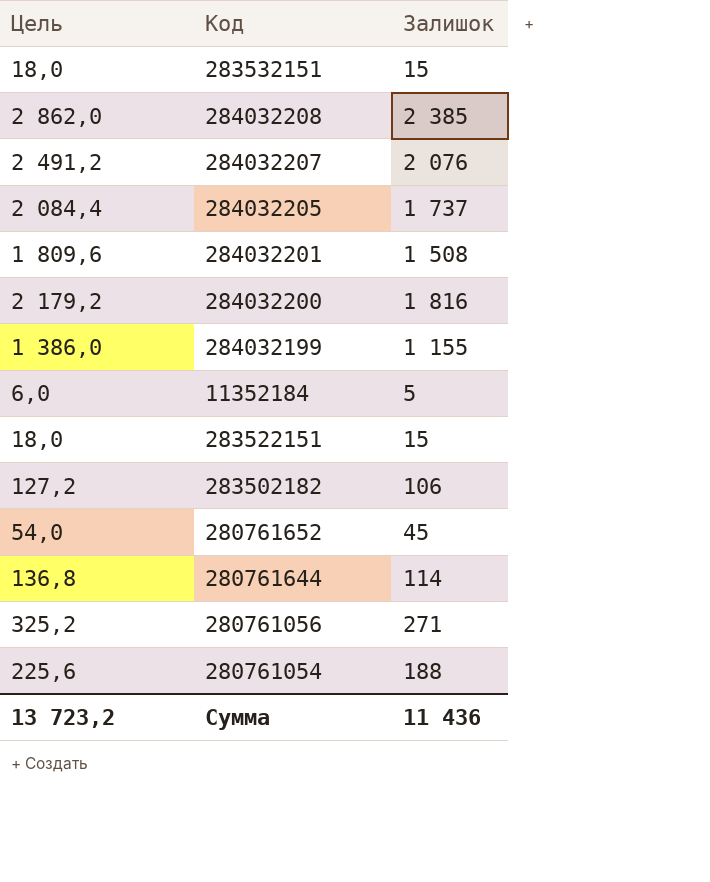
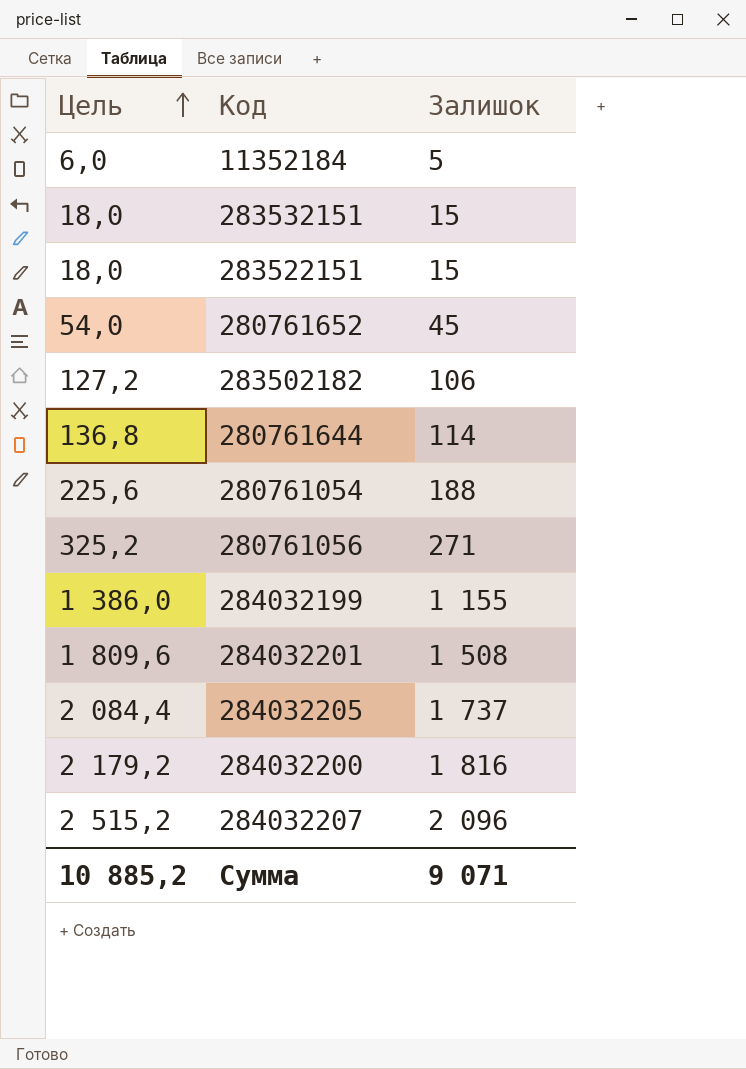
row order: none -> Цель ascending
row 284032208: 2 862,0 | 2 385 -> none
284032207 | Цель: 2 491,2 -> 2 515,2
284032207 | Залишок: 2 076 -> 2 096
Сумма | Цель: 13 723,2 -> 10 885,2
Сумма | Залишок: 11 436 -> 9 071

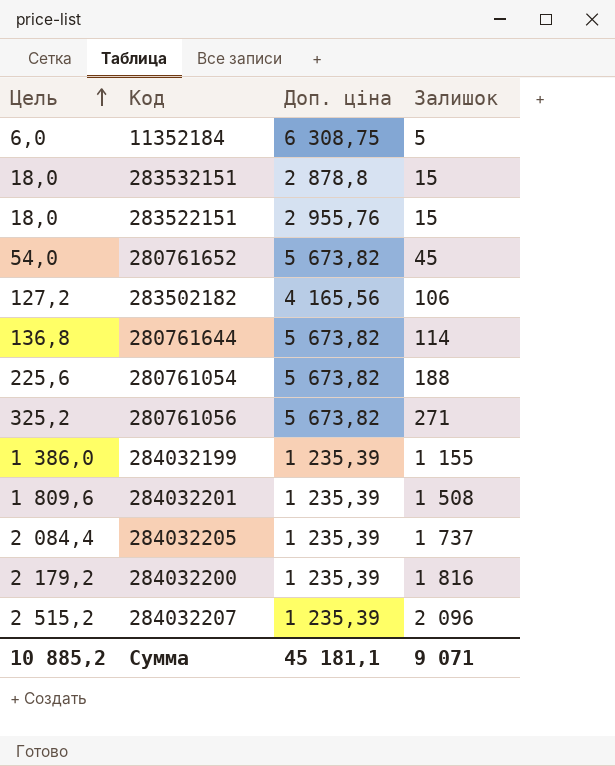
column Доп. ціна | position: none -> 3

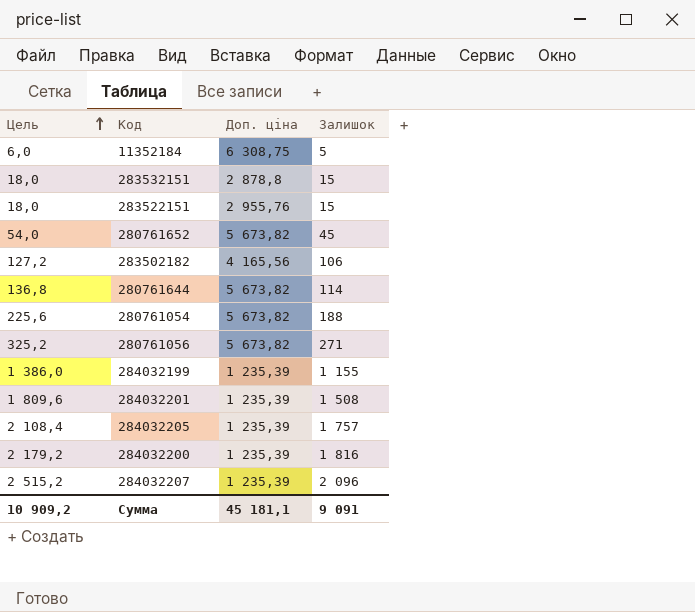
284032205 | Цель: 2 084,4 -> 2 108,4
284032205 | Залишок: 1 737 -> 1 757
Сумма | Цель: 10 885,2 -> 10 909,2
Сумма | Залишок: 9 071 -> 9 091

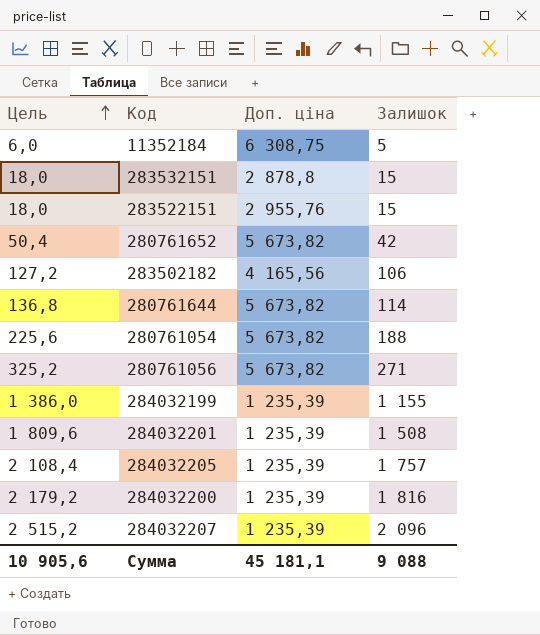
280761652 | Цель: 54,0 -> 50,4
280761652 | Залишок: 45 -> 42
Сумма | Цель: 10 909,2 -> 10 905,6
Сумма | Залишок: 9 091 -> 9 088

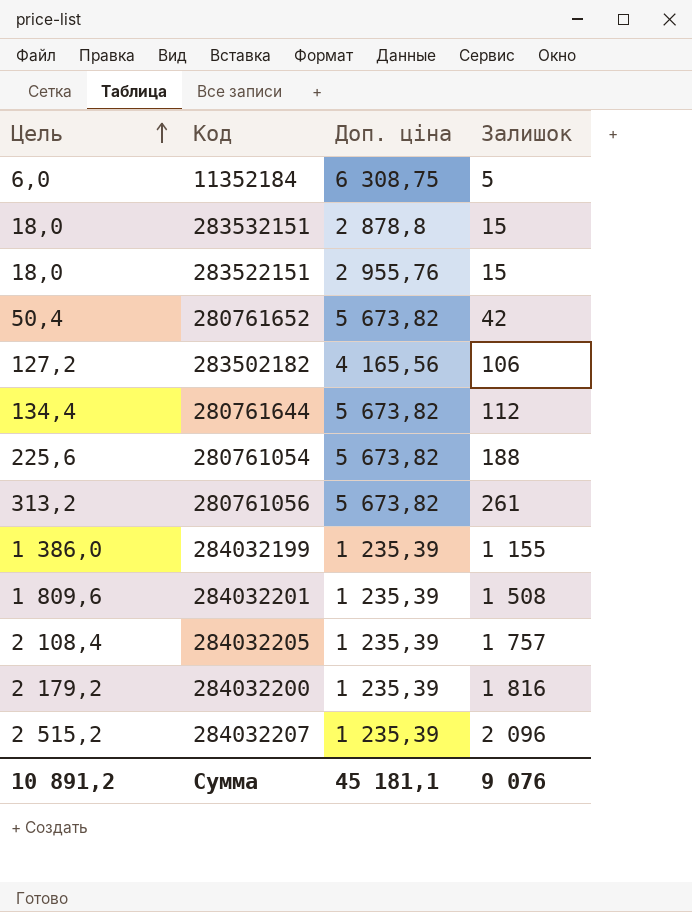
280761644 | Цель: 136,8 -> 134,4
280761644 | Залишок: 114 -> 112
280761056 | Цель: 325,2 -> 313,2
280761056 | Залишок: 271 -> 261
Сумма | Цель: 10 905,6 -> 10 891,2
Сумма | Залишок: 9 088 -> 9 076

